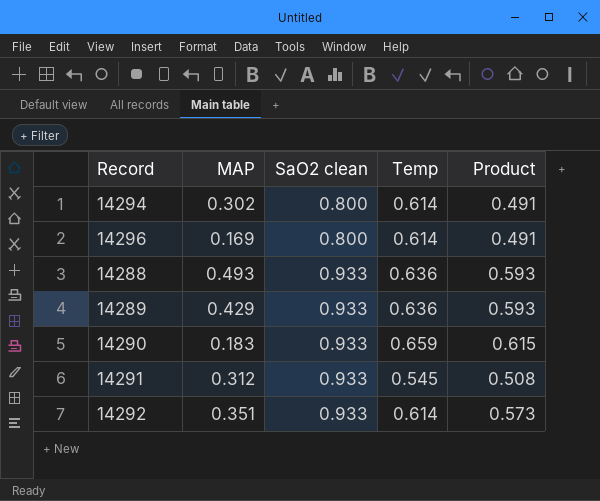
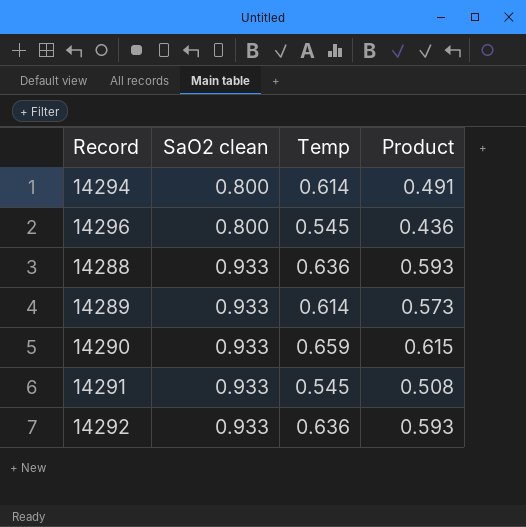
column MAP | position: 2 -> none
14296 | Temp: 0.614 -> 0.545
14296 | Product: 0.491 -> 0.436
14289 | Temp: 0.636 -> 0.614
14289 | Product: 0.593 -> 0.573
14292 | Temp: 0.614 -> 0.636
14292 | Product: 0.573 -> 0.593

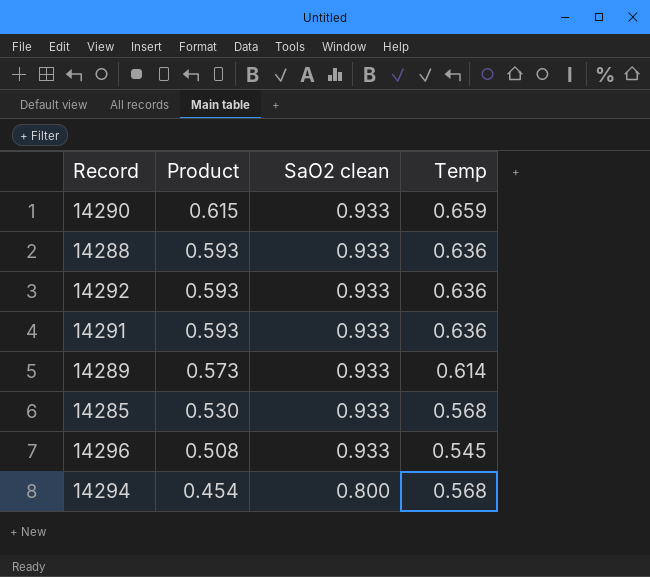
row order: SaO2 clean ascending -> Product descending
column Product | position: 4 -> 2
14291 | Product: 0.508 -> 0.593
14291 | Temp: 0.545 -> 0.636
row 14285: none -> 0.530 | 0.933 | 0.568
14296 | Product: 0.436 -> 0.508
14296 | SaO2 clean: 0.800 -> 0.933
14294 | Product: 0.491 -> 0.454
14294 | Temp: 0.614 -> 0.568

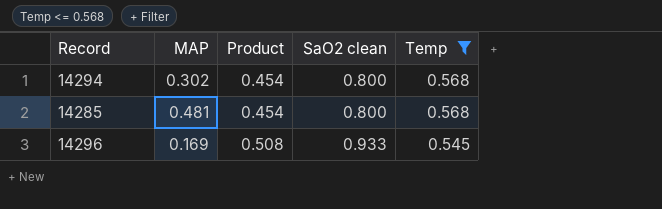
filter: none -> Temp <= 0.568
row order: Product descending -> Product ascending
column MAP | position: none -> 2
14285 | Product: 0.530 -> 0.454
14285 | SaO2 clean: 0.933 -> 0.800

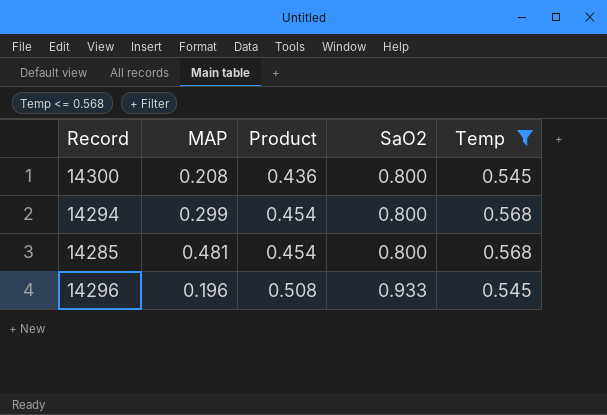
column name: SaO2 clean -> SaO2
row 14300: none -> 0.208 | 0.436 | 0.800 | 0.545
14294 | MAP: 0.302 -> 0.299
14296 | MAP: 0.169 -> 0.196

